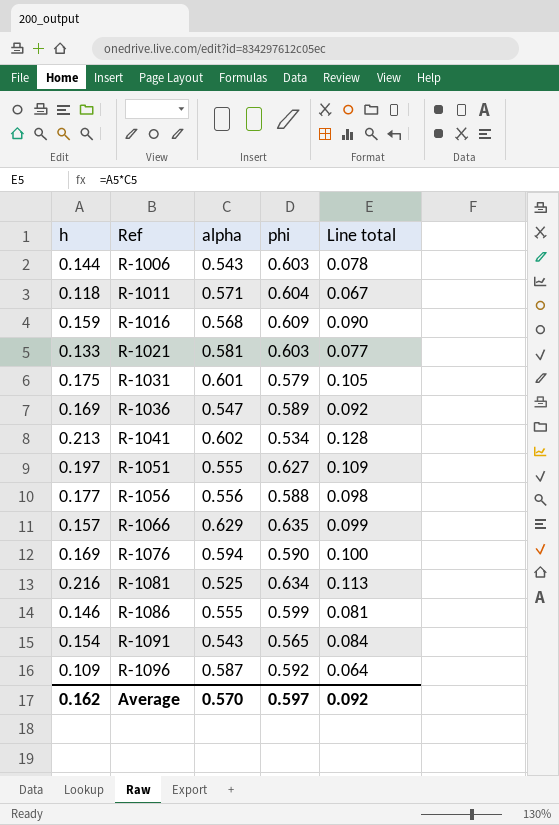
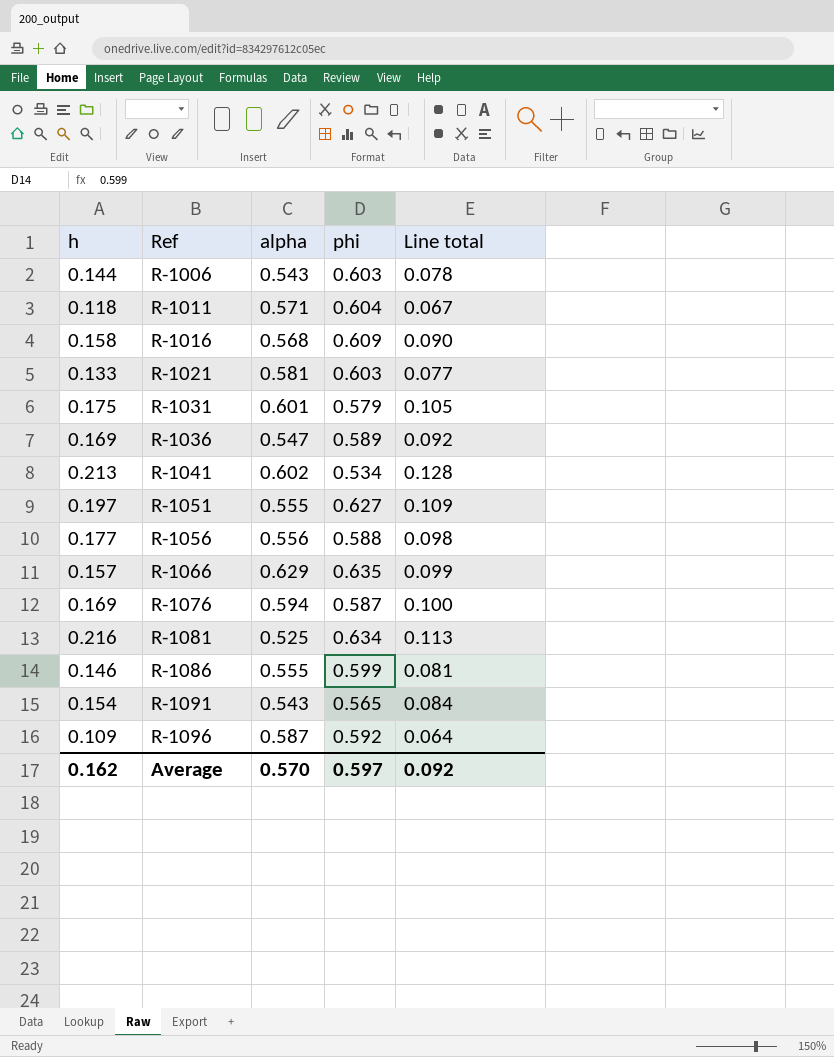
R-1016 | h: 0.159 -> 0.158
R-1076 | phi: 0.590 -> 0.587

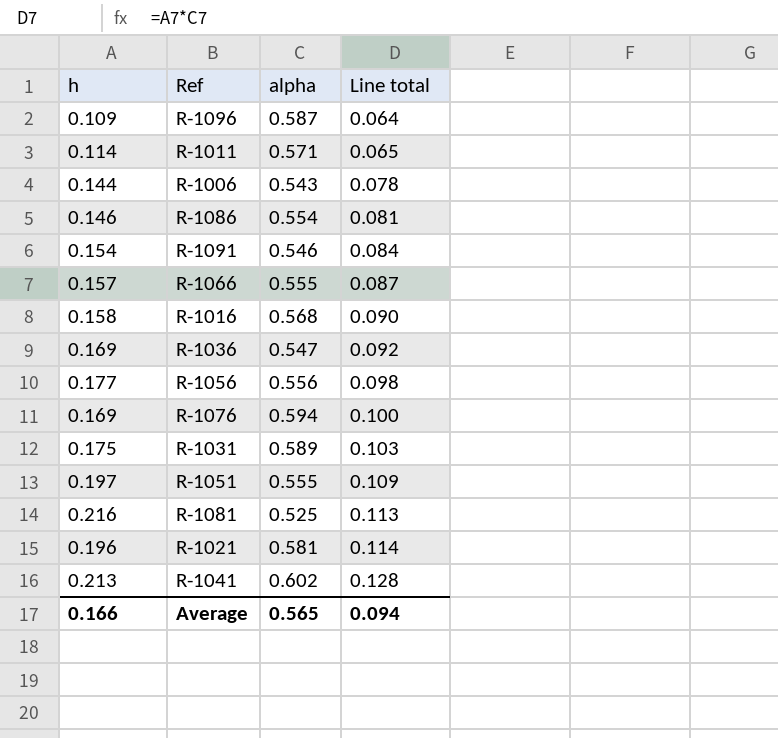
row order: Ref ascending -> Line total ascending
column phi | position: 4 -> none
R-1011 | h: 0.118 -> 0.114
R-1011 | Line total: 0.067 -> 0.065
R-1086 | alpha: 0.555 -> 0.554
R-1091 | alpha: 0.543 -> 0.546
R-1066 | alpha: 0.629 -> 0.555
R-1066 | Line total: 0.099 -> 0.087
R-1031 | alpha: 0.601 -> 0.589
R-1031 | Line total: 0.105 -> 0.103
R-1021 | h: 0.133 -> 0.196
R-1021 | Line total: 0.077 -> 0.114
Average | h: 0.162 -> 0.166
Average | alpha: 0.570 -> 0.565
Average | Line total: 0.092 -> 0.094

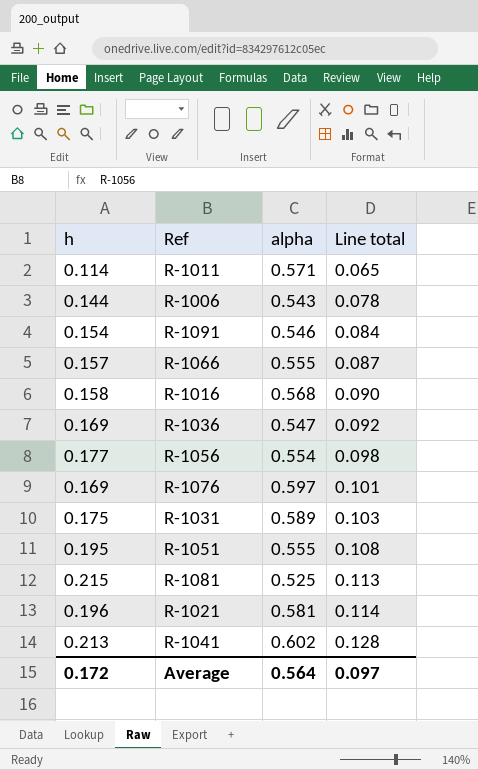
row R-1096: 0.109 | 0.587 | 0.064 -> none
row R-1086: 0.146 | 0.554 | 0.081 -> none
R-1056 | alpha: 0.556 -> 0.554
R-1076 | alpha: 0.594 -> 0.597
R-1076 | Line total: 0.100 -> 0.101
R-1051 | h: 0.197 -> 0.195
R-1051 | Line total: 0.109 -> 0.108
R-1081 | h: 0.216 -> 0.215
Average | h: 0.166 -> 0.172
Average | alpha: 0.565 -> 0.564
Average | Line total: 0.094 -> 0.097

